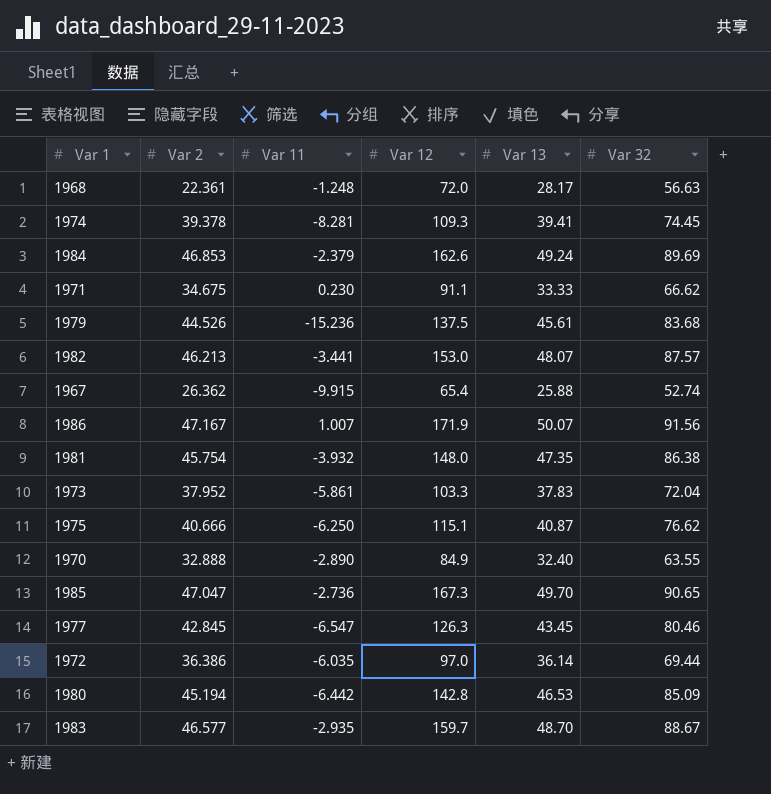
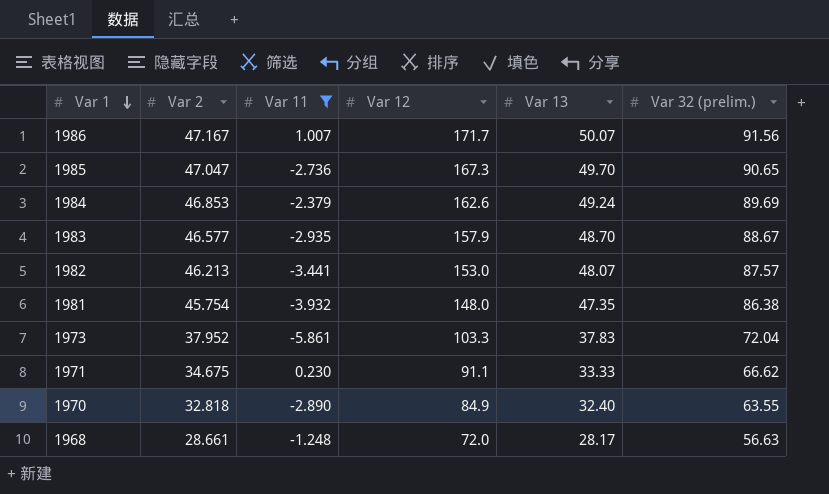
filter: none -> Var 11 >= -5.861
row order: none -> Var 1 descending
column name: Var 32 -> Var 32 (prelim.)
1986 | Var 12: 171.9 -> 171.7
1983 | Var 12: 159.7 -> 157.9
1970 | Var 2: 32.888 -> 32.818
1968 | Var 2: 22.361 -> 28.661

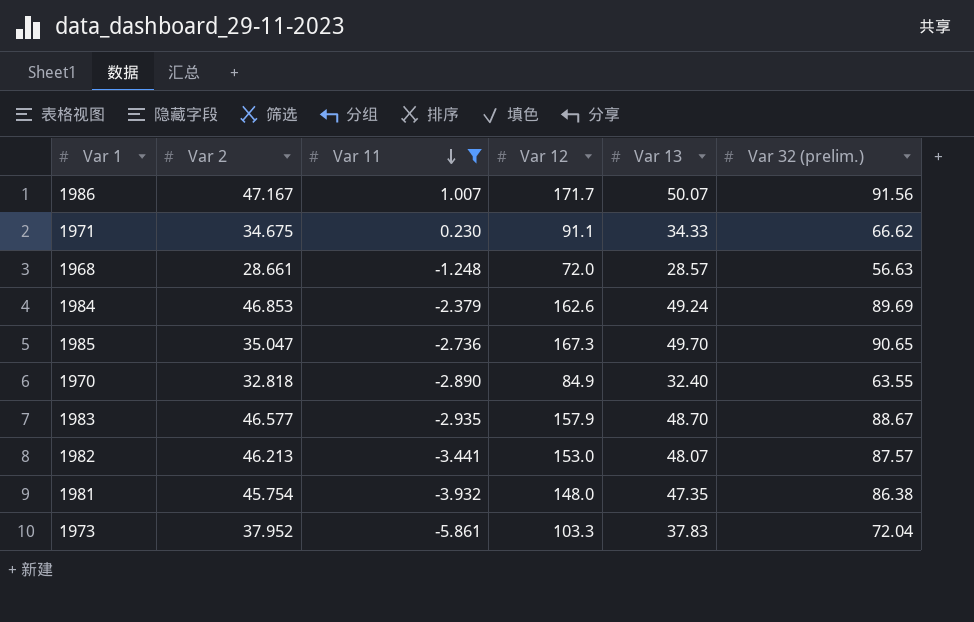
row order: Var 1 descending -> Var 11 descending
1971 | Var 13: 33.33 -> 34.33
1968 | Var 13: 28.17 -> 28.57
1985 | Var 2: 47.047 -> 35.047

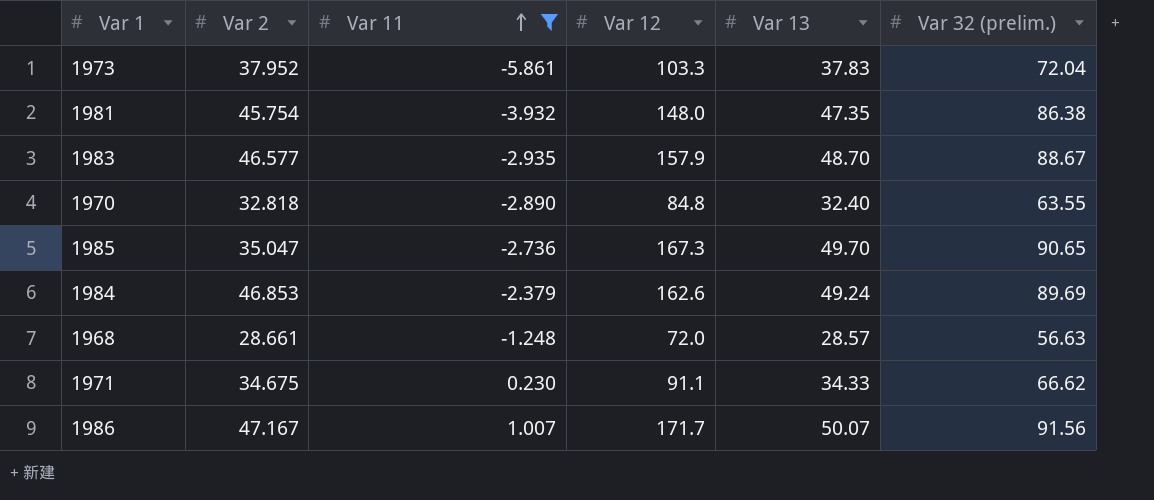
row order: Var 11 descending -> Var 11 ascending
row 1982: 46.213 | -3.441 | 153.0 | 48.07 | 87.57 -> none
1970 | Var 12: 84.9 -> 84.8

